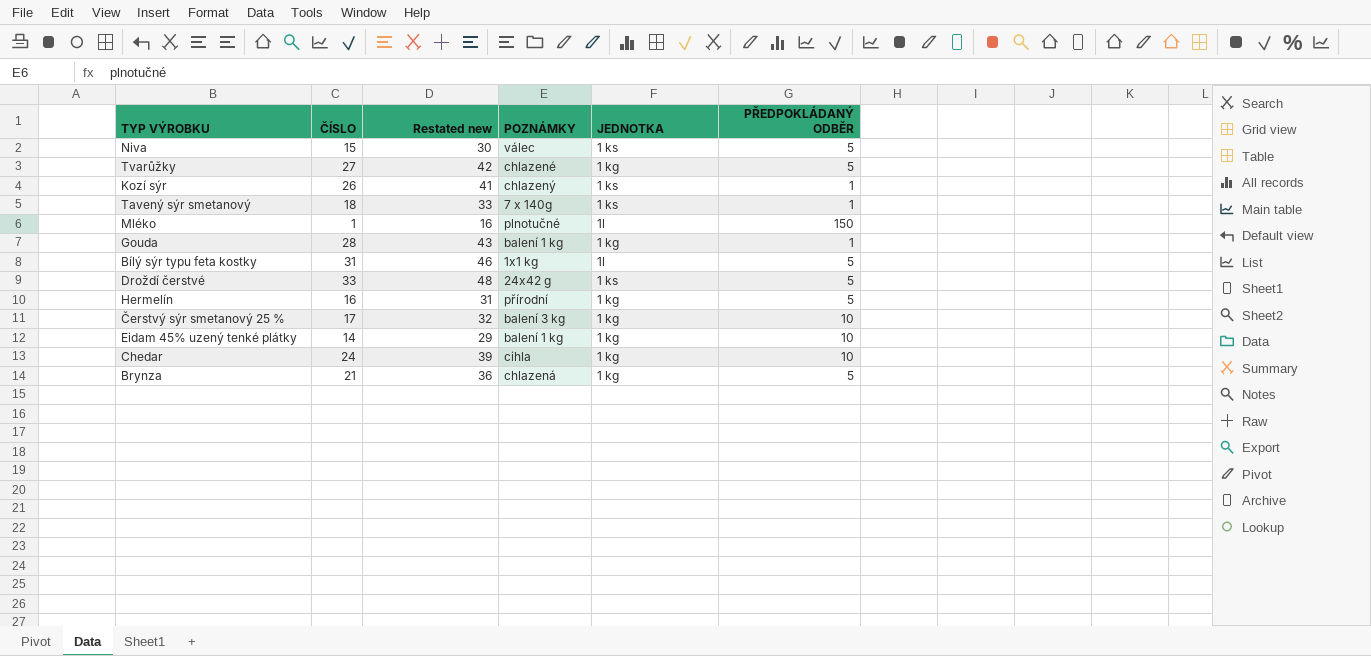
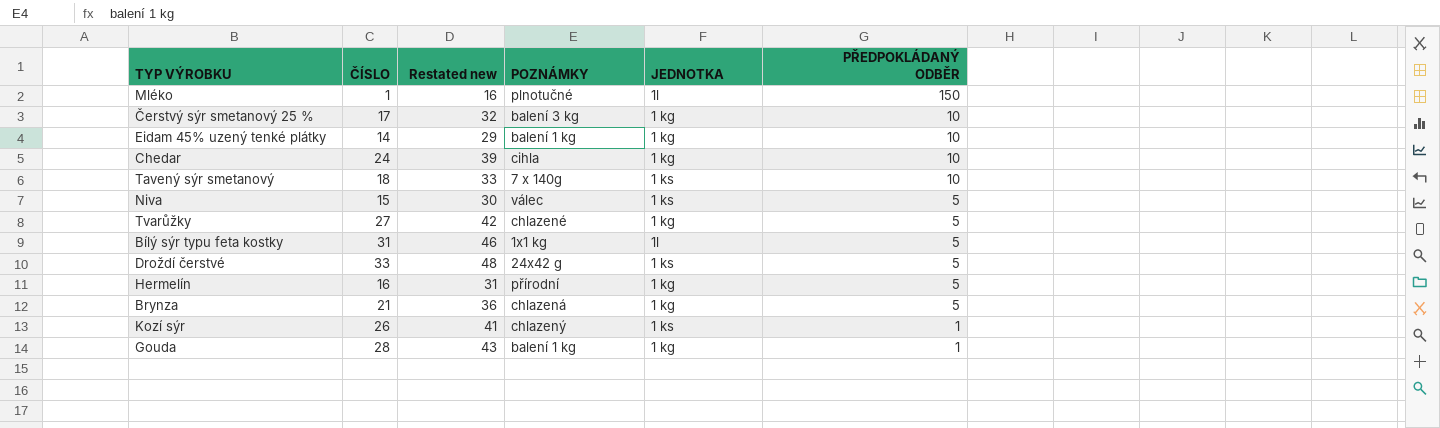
row order: none -> PŘEDPOKLÁDANÝ ODBĚR descending
Tavený sýr smetanový | PŘEDPOKLÁDANÝ ODBĚR: 1 -> 10

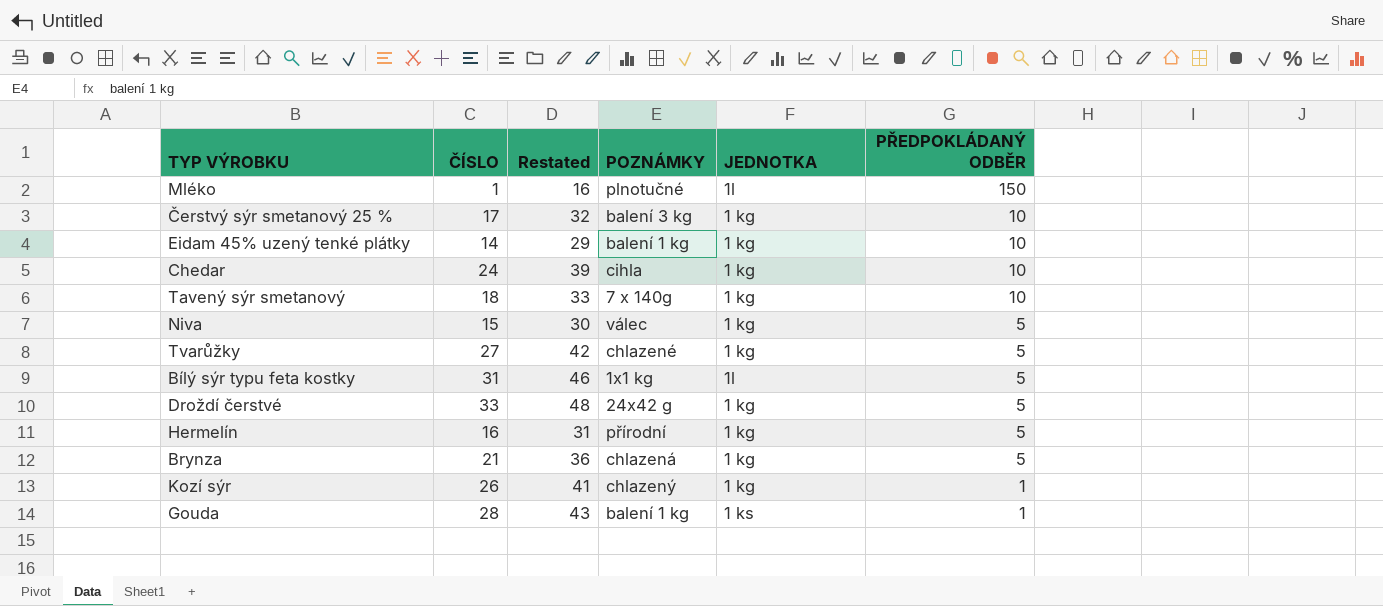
column name: Restated new -> Restated
Tavený sýr smetanový | JEDNOTKA: 1 ks -> 1 kg
Niva | JEDNOTKA: 1 ks -> 1 kg
Droždí čerstvé | JEDNOTKA: 1 ks -> 1 kg
Kozí sýr | JEDNOTKA: 1 ks -> 1 kg
Gouda | JEDNOTKA: 1 kg -> 1 ks

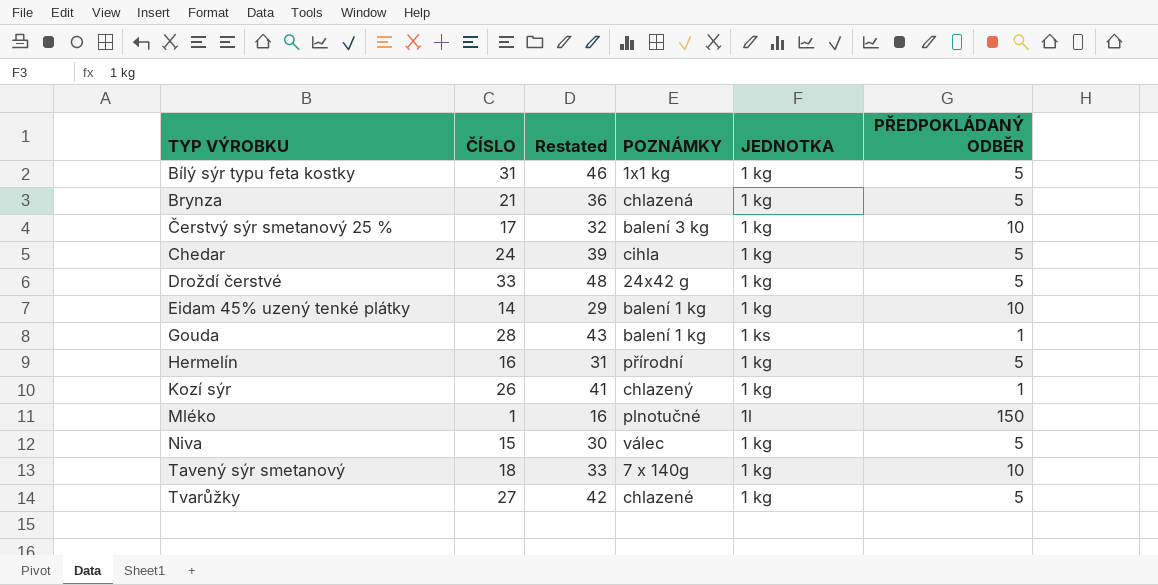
row order: PŘEDPOKLÁDANÝ ODBĚR descending -> TYP VÝROBKU ascending
Bílý sýr typu feta kostky | JEDNOTKA: 1l -> 1 kg
Chedar | PŘEDPOKLÁDANÝ ODBĚR: 10 -> 5

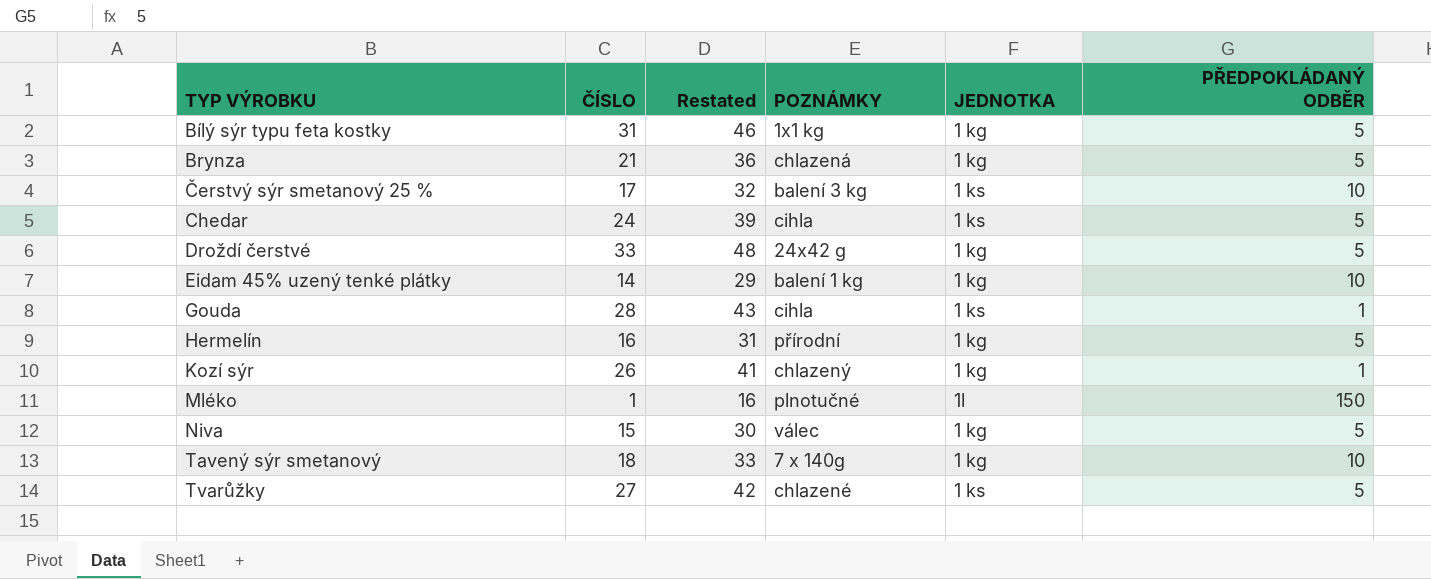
Čerstvý sýr smetanový 25 % | JEDNOTKA: 1 kg -> 1 ks
Chedar | JEDNOTKA: 1 kg -> 1 ks
Gouda | POZNÁMKY: balení 1 kg -> cihla
Tvarůžky | JEDNOTKA: 1 kg -> 1 ks

